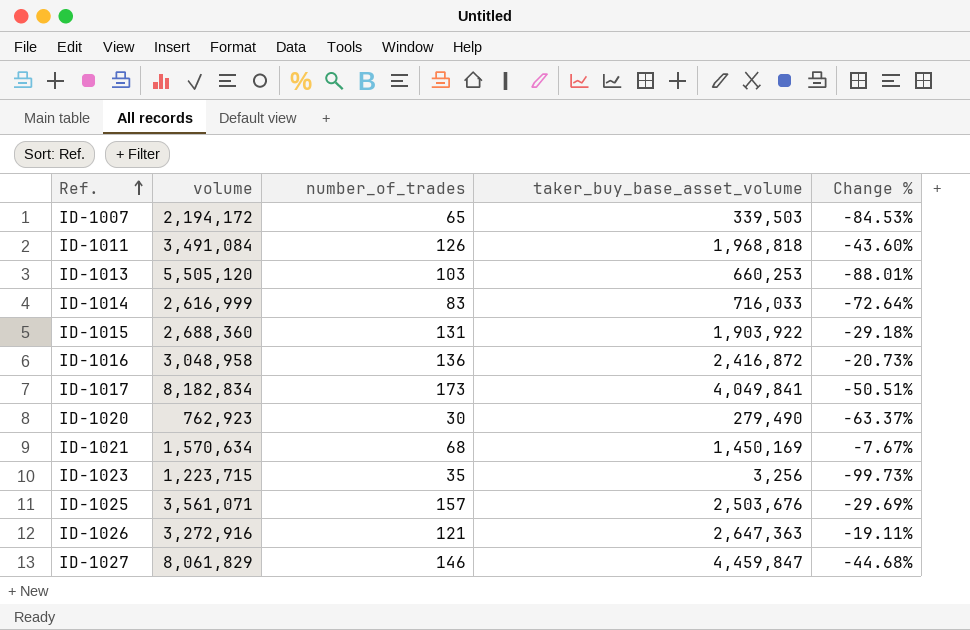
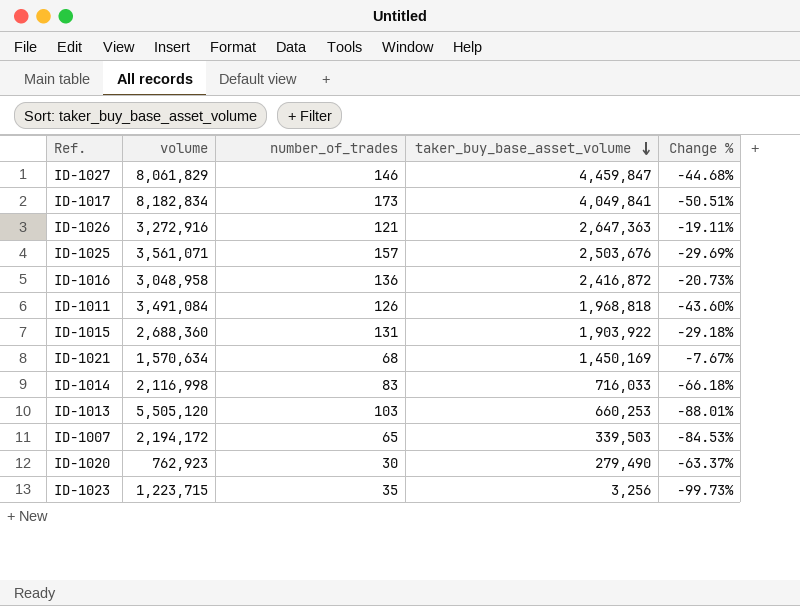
row order: Ref. ascending -> taker_buy_base_asset_volume descending
ID-1014 | volume: 2,616,999 -> 2,116,998
ID-1014 | Change %: -72.64% -> -66.18%

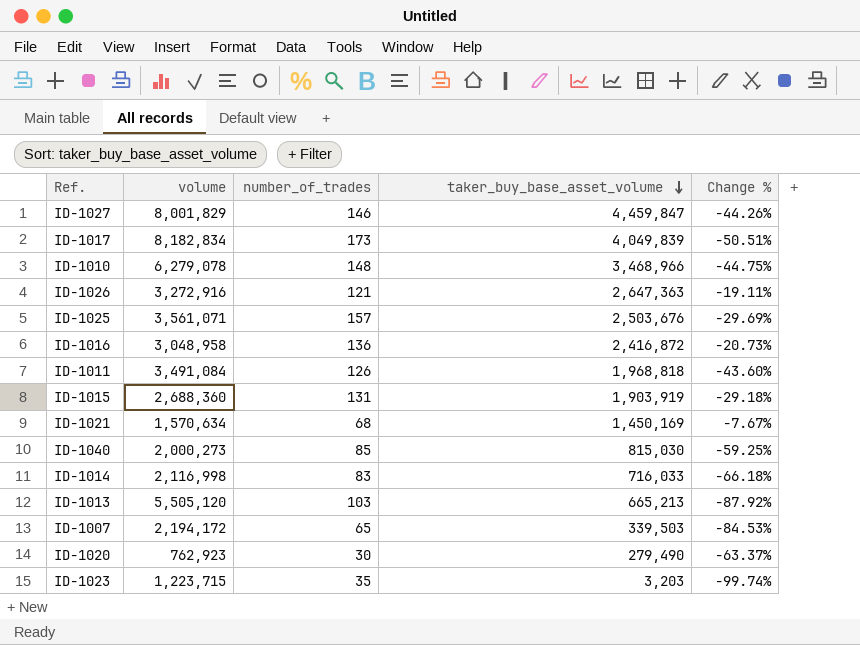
ID-1027 | volume: 8,061,829 -> 8,001,829
ID-1027 | Change %: -44.68% -> -44.26%
ID-1017 | taker_buy_base_asset_volume: 4,049,841 -> 4,049,839
row ID-1010: none -> 6,279,078 | 148 | 3,468,966 | -44.75%
ID-1015 | taker_buy_base_asset_volume: 1,903,922 -> 1,903,919
row ID-1040: none -> 2,000,273 | 85 | 815,030 | -59.25%
ID-1013 | taker_buy_base_asset_volume: 660,253 -> 665,213
ID-1013 | Change %: -88.01% -> -87.92%
ID-1023 | taker_buy_base_asset_volume: 3,256 -> 3,203
ID-1023 | Change %: -99.73% -> -99.74%

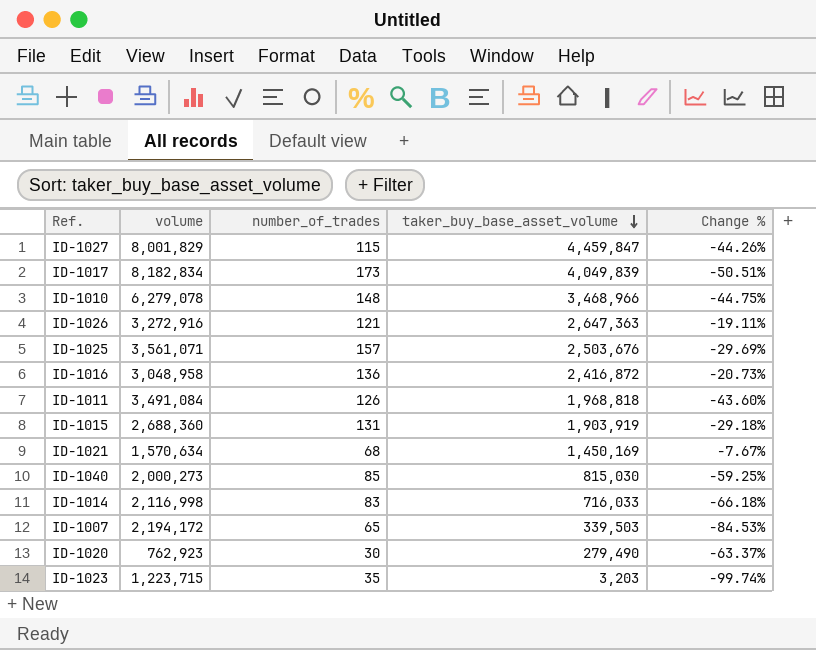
row ID-1013: 5,505,120 | 103 | 665,213 | -87.92% -> none
ID-1027 | number_of_trades: 146 -> 115

